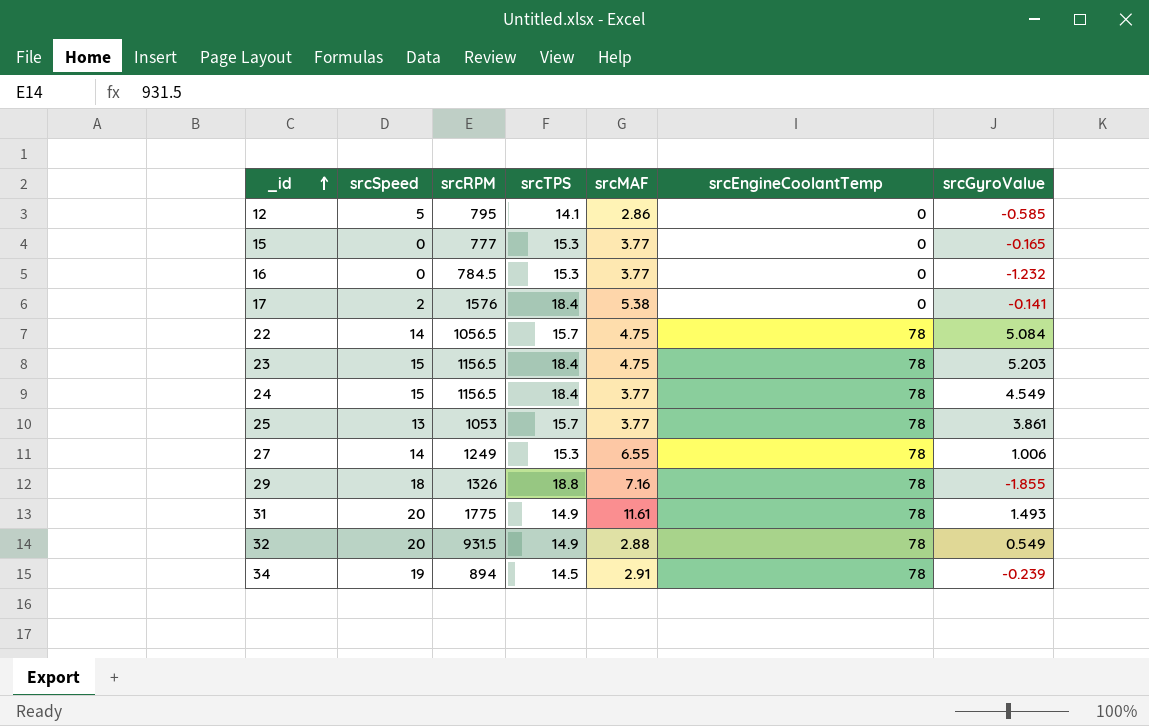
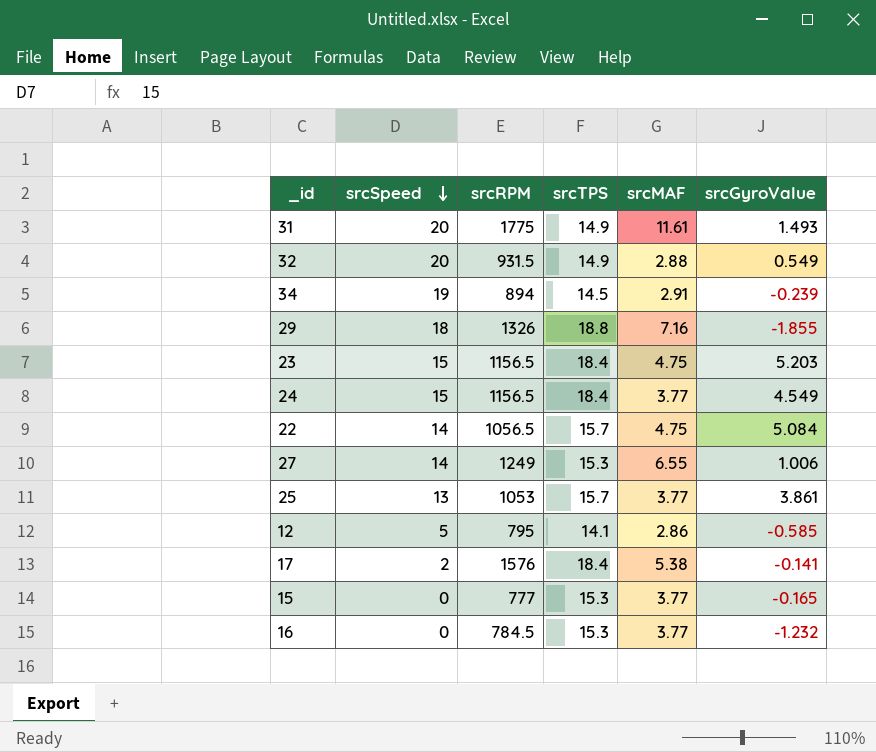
row order: _id ascending -> srcSpeed descending
column srcEngineCoolantTemp | position: 6 -> none

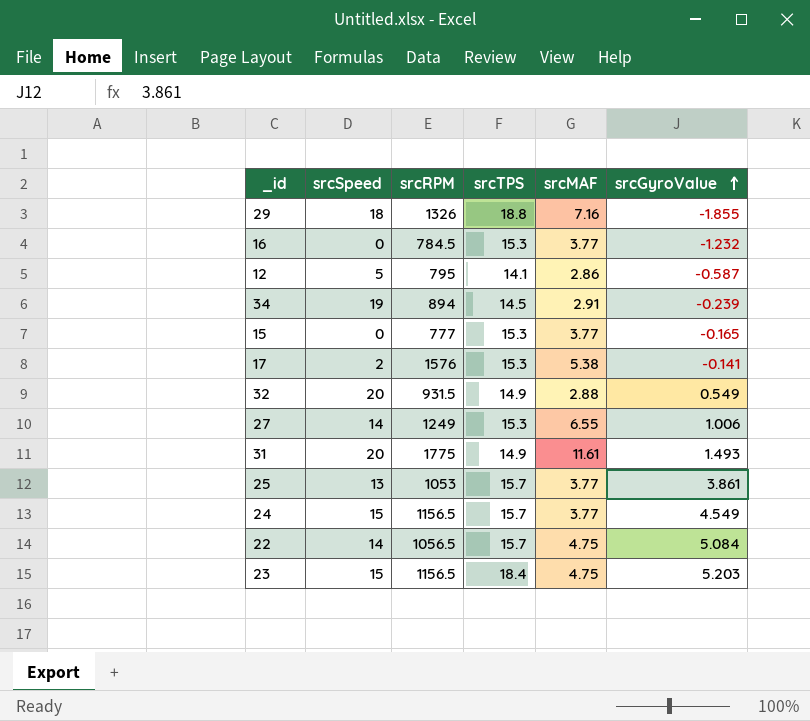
row order: srcSpeed descending -> srcGyroValue ascending
12 | srcGyroValue: -0.585 -> -0.587
17 | srcTPS: 18.4 -> 15.3
24 | srcTPS: 18.4 -> 15.7

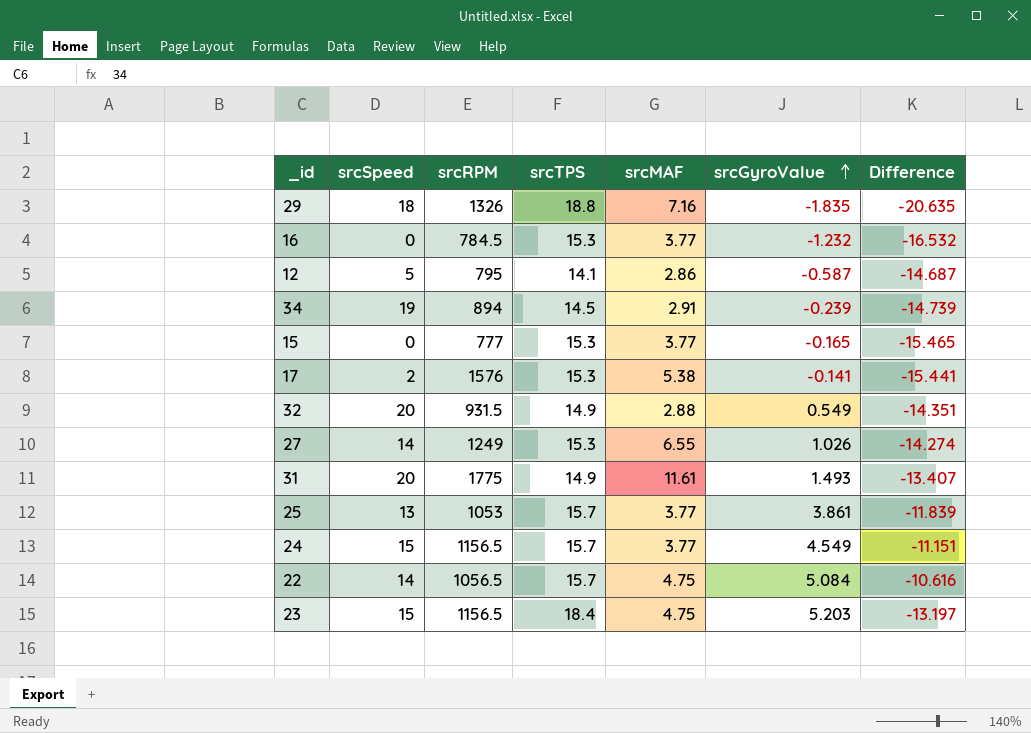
column Difference | formula: none -> [srcGyroValue] - [srcTPS]
29 | srcGyroValue: -1.855 -> -1.835
27 | srcGyroValue: 1.006 -> 1.026

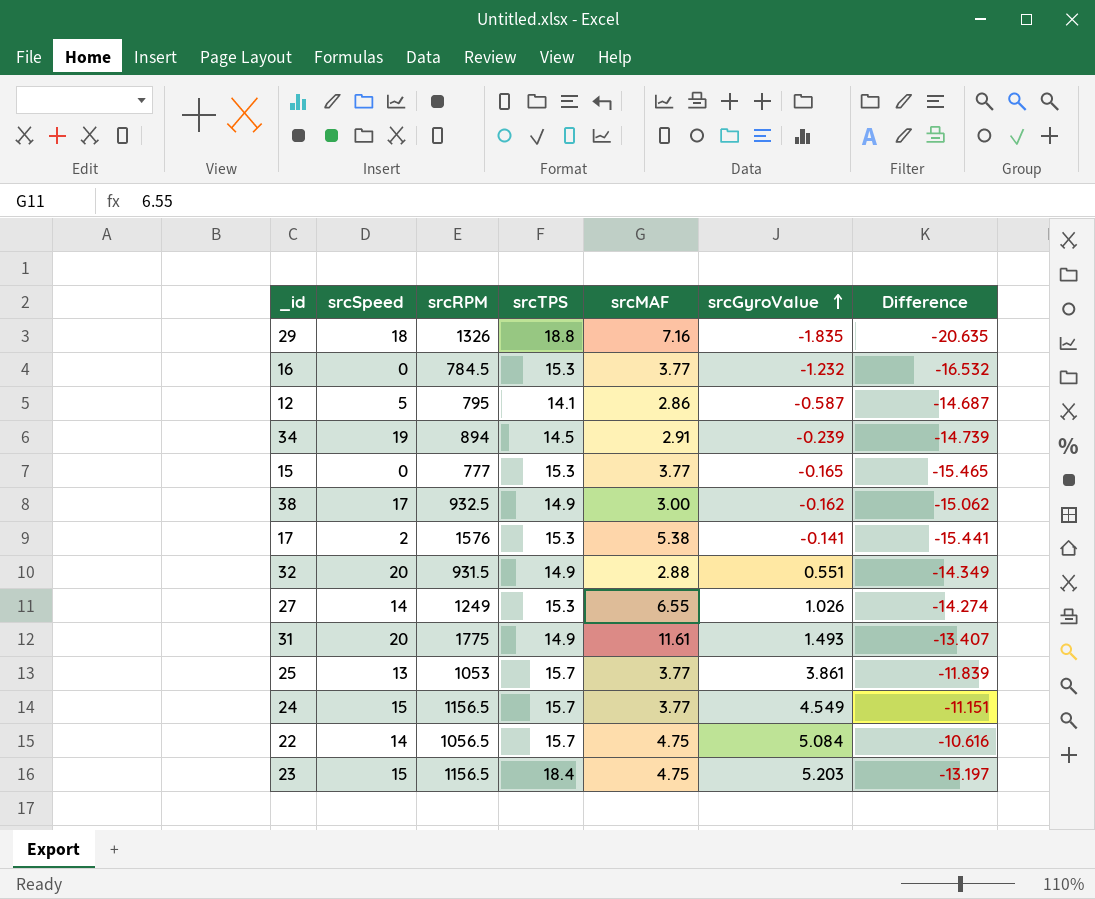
row 38: none -> 17 | 932.5 | 14.9 | 3.00 | -0.162 | -15.062
32 | srcGyroValue: 0.549 -> 0.551
32 | Difference: -14.351 -> -14.349

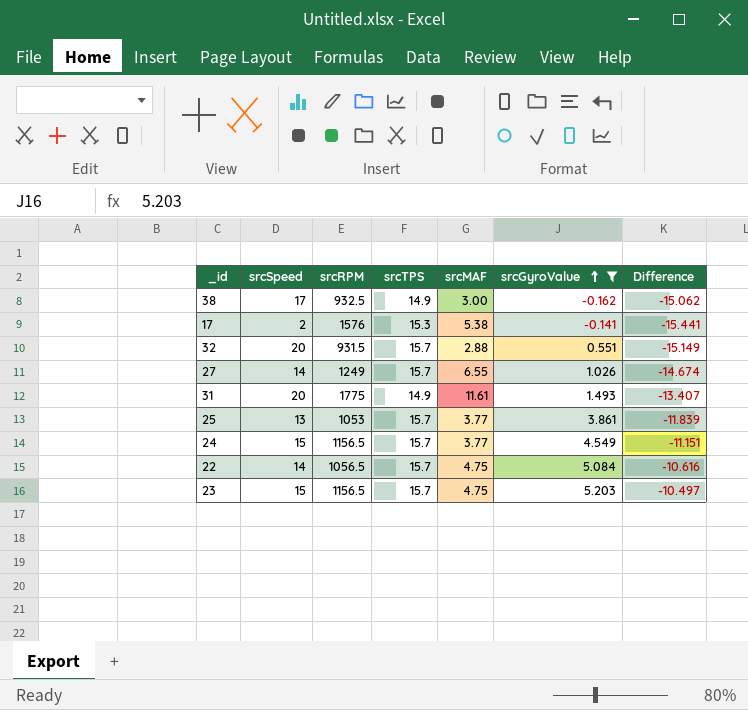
filter: none -> srcGyroValue >= -0.162
32 | srcTPS: 14.9 -> 15.7
32 | Difference: -14.349 -> -15.149
27 | srcTPS: 15.3 -> 15.7
27 | Difference: -14.274 -> -14.674
23 | srcTPS: 18.4 -> 15.7
23 | Difference: -13.197 -> -10.497

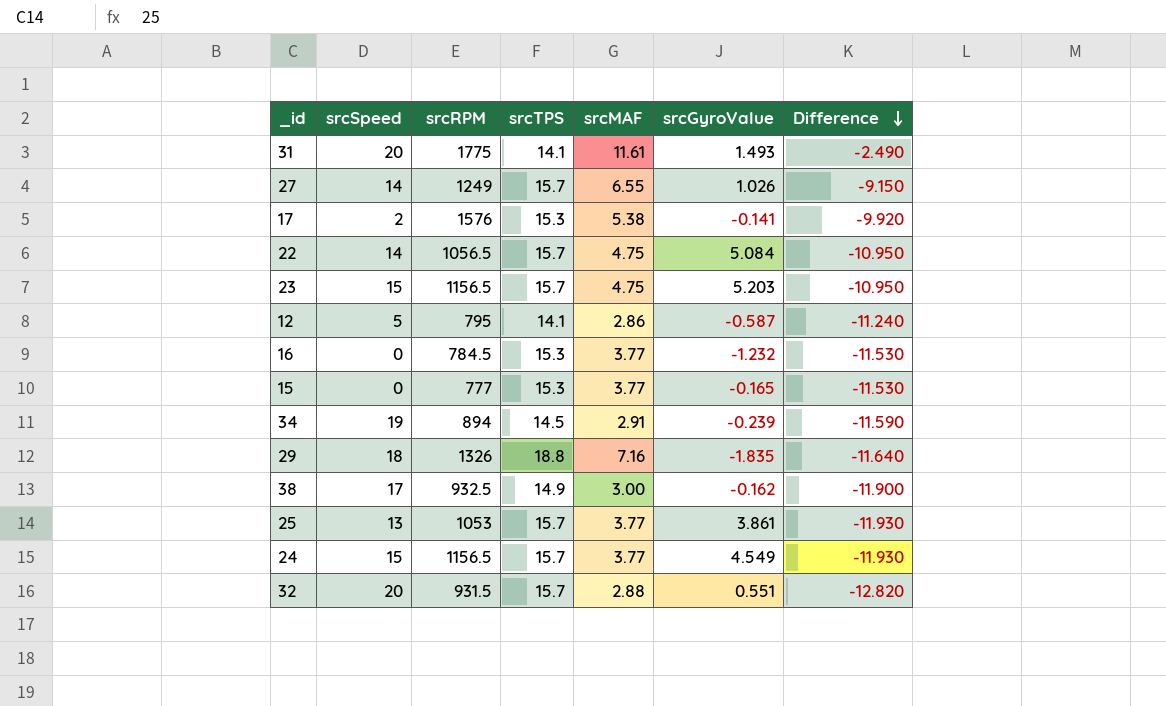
filter: srcGyroValue >= -0.162 -> none
row order: srcGyroValue ascending -> Difference descending
column Difference | formula: [srcGyroValue] - [srcTPS] -> [srcMAF] - [srcTPS]
31 | srcTPS: 14.9 -> 14.1

